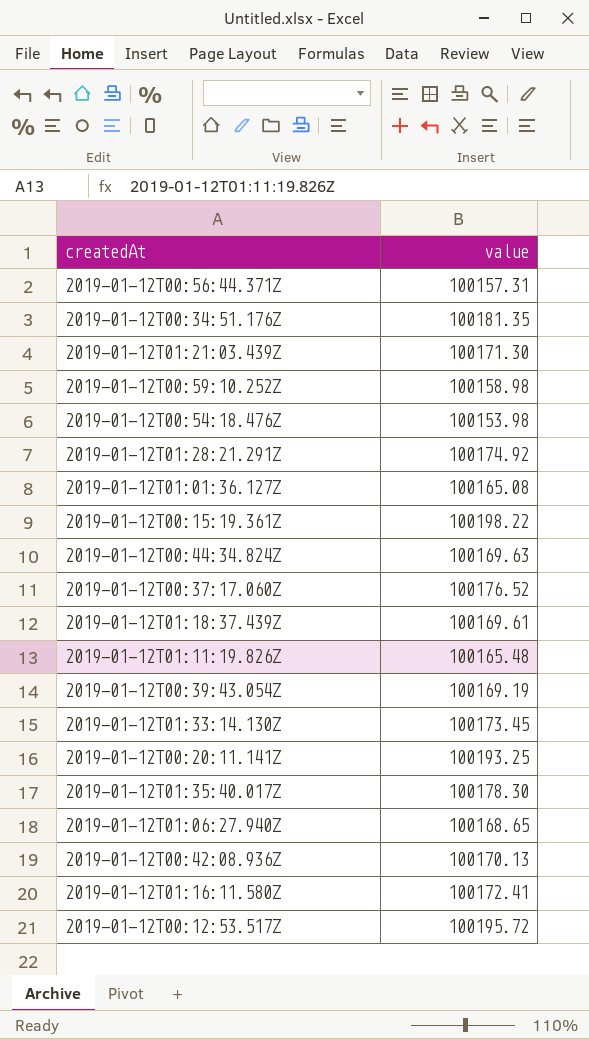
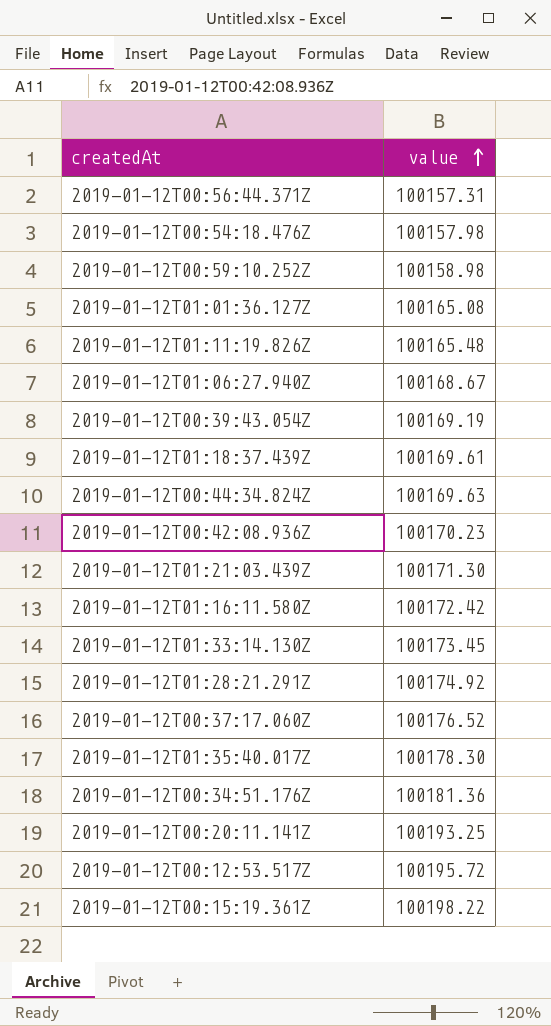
row order: none -> value ascending
2019-01-12T00:54:18.476Z | value: 100153.98 -> 100157.98
2019-01-12T01:06:27.940Z | value: 100168.65 -> 100168.67
2019-01-12T00:42:08.936Z | value: 100170.13 -> 100170.23
2019-01-12T01:16:11.580Z | value: 100172.41 -> 100172.42
2019-01-12T00:34:51.176Z | value: 100181.35 -> 100181.36

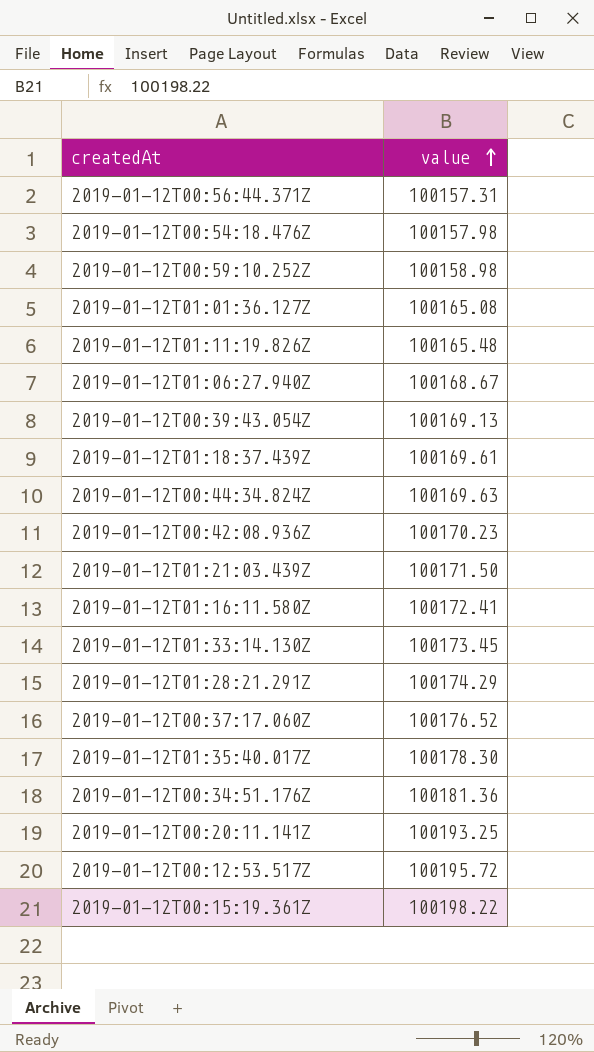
2019-01-12T00:39:43.054Z | value: 100169.19 -> 100169.13
2019-01-12T01:21:03.439Z | value: 100171.30 -> 100171.50
2019-01-12T01:16:11.580Z | value: 100172.42 -> 100172.41
2019-01-12T01:28:21.291Z | value: 100174.92 -> 100174.29

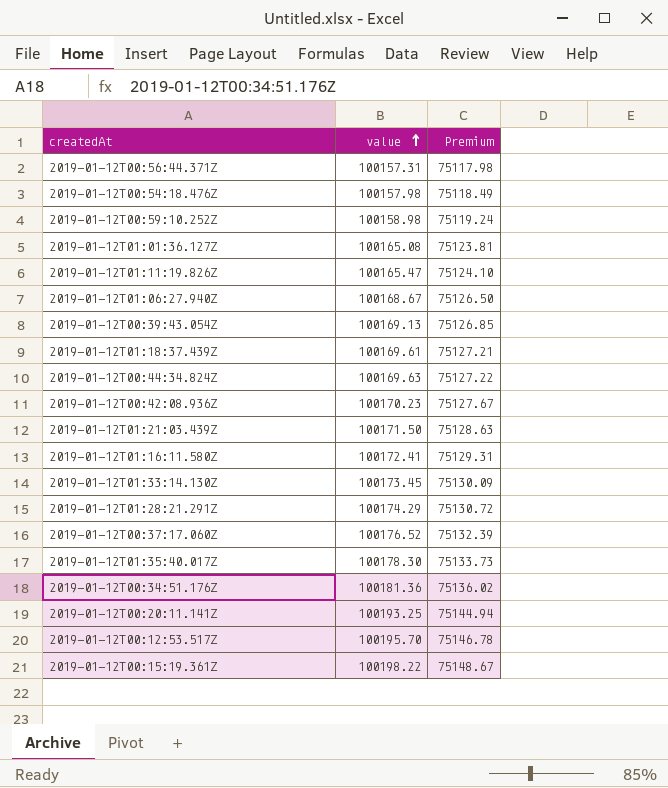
column Premium | formula: none -> [value] * 0.75
2019-01-12T01:11:19.826Z | value: 100165.48 -> 100165.47
2019-01-12T00:12:53.517Z | value: 100195.72 -> 100195.70

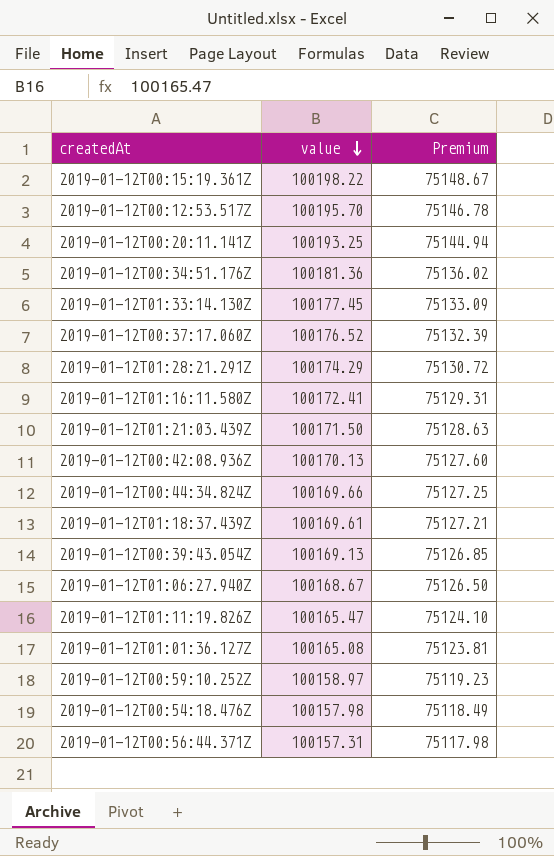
row order: value ascending -> value descending
row 2019-01-12T01:35:40.017Z: 100178.30 | 75133.73 -> none
2019-01-12T01:33:14.130Z | value: 100173.45 -> 100177.45
2019-01-12T01:33:14.130Z | Premium: 75130.09 -> 75133.09
2019-01-12T00:42:08.936Z | value: 100170.23 -> 100170.13
2019-01-12T00:42:08.936Z | Premium: 75127.67 -> 75127.60
2019-01-12T00:44:34.824Z | value: 100169.63 -> 100169.66
2019-01-12T00:44:34.824Z | Premium: 75127.22 -> 75127.25
2019-01-12T00:59:10.252Z | value: 100158.98 -> 100158.97
2019-01-12T00:59:10.252Z | Premium: 75119.24 -> 75119.23

